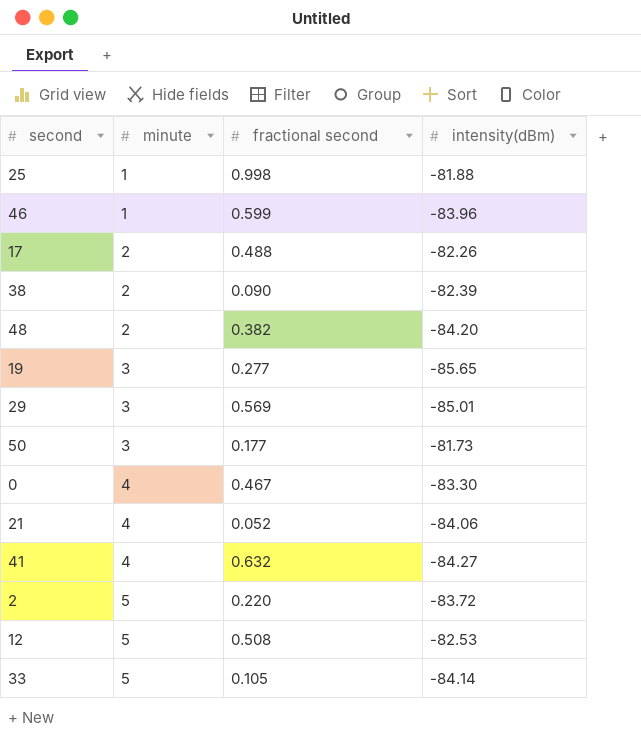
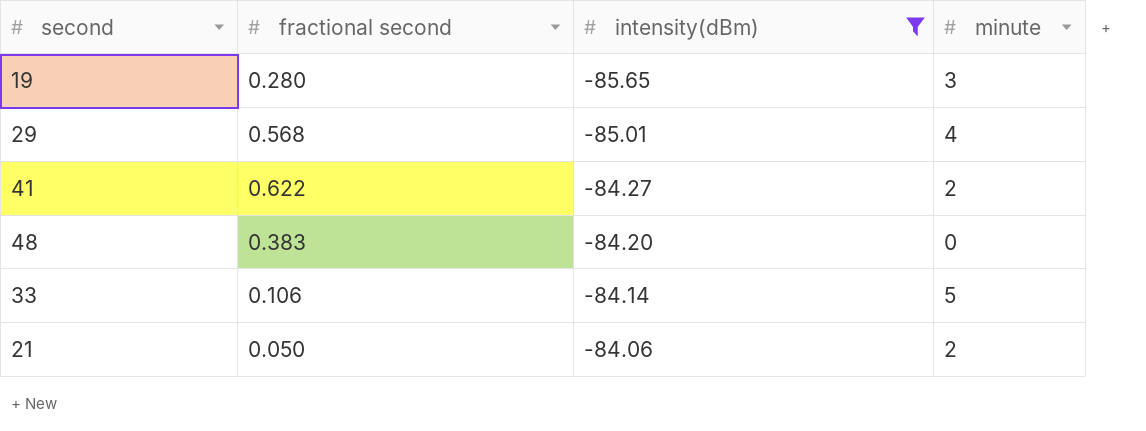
filter: none -> intensity(dBm) <= -84.06
row order: minute ascending -> intensity(dBm) ascending
column minute | position: 2 -> 4
19 | fractional second: 0.277 -> 0.280
29 | fractional second: 0.569 -> 0.568
29 | minute: 3 -> 4
41 | fractional second: 0.632 -> 0.622
41 | minute: 4 -> 2
48 | fractional second: 0.382 -> 0.383
48 | minute: 2 -> 0
33 | fractional second: 0.105 -> 0.106
21 | fractional second: 0.052 -> 0.050
21 | minute: 4 -> 2

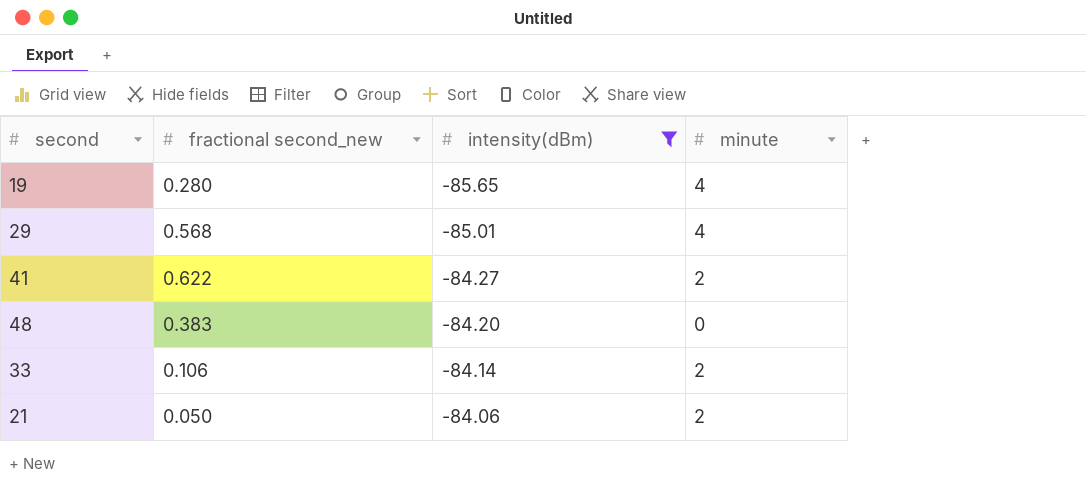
column name: fractional second -> fractional second_new
19 | minute: 3 -> 4
33 | minute: 5 -> 2

